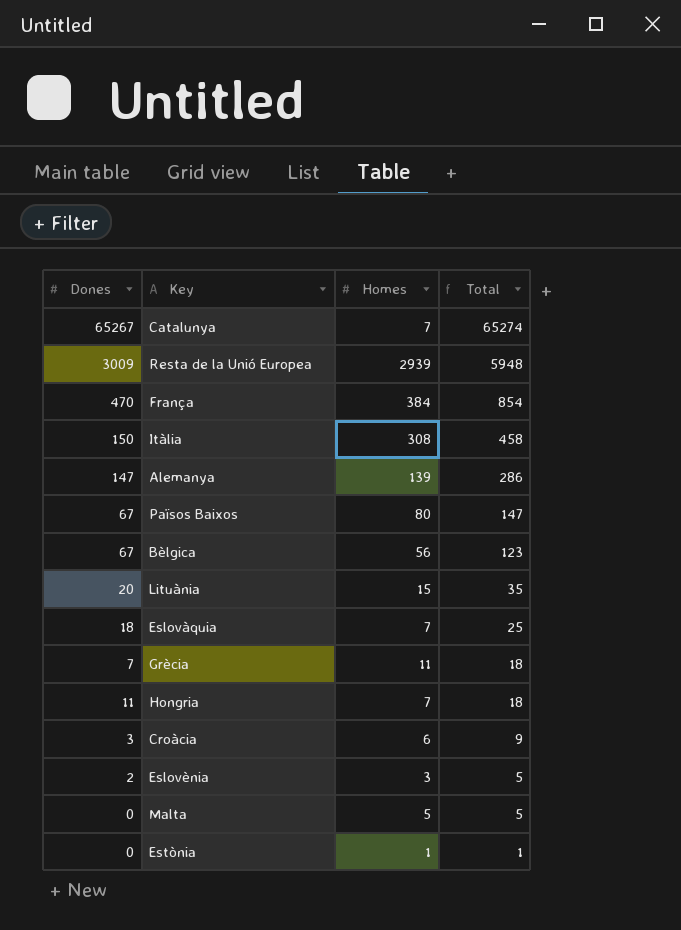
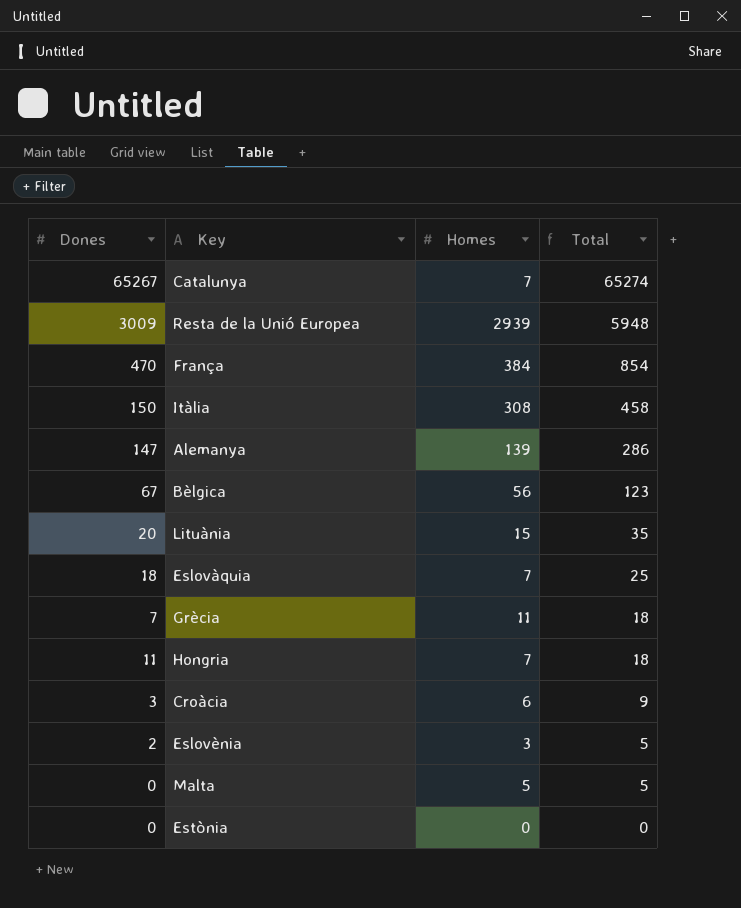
row Països Baixos: 67 | 80 | 147 -> none
Estònia | Homes: 1 -> 0
Estònia | Total: 1 -> 0

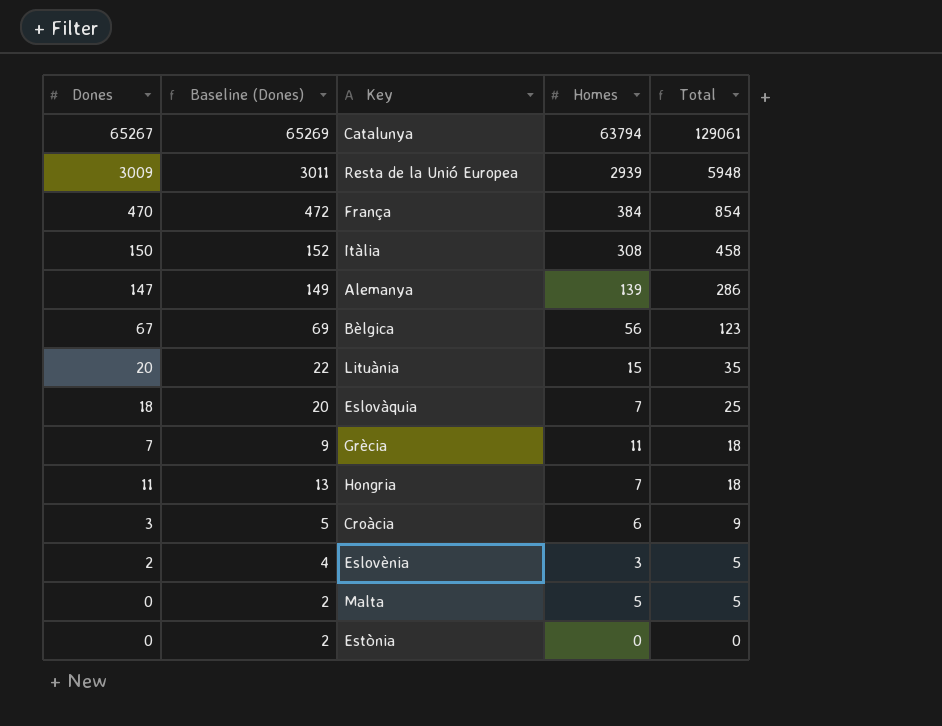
column Baseline (Dones) | formula: none -> [Dones] + 2
Catalunya | Homes: 7 -> 63794
Catalunya | Total: 65274 -> 129061

